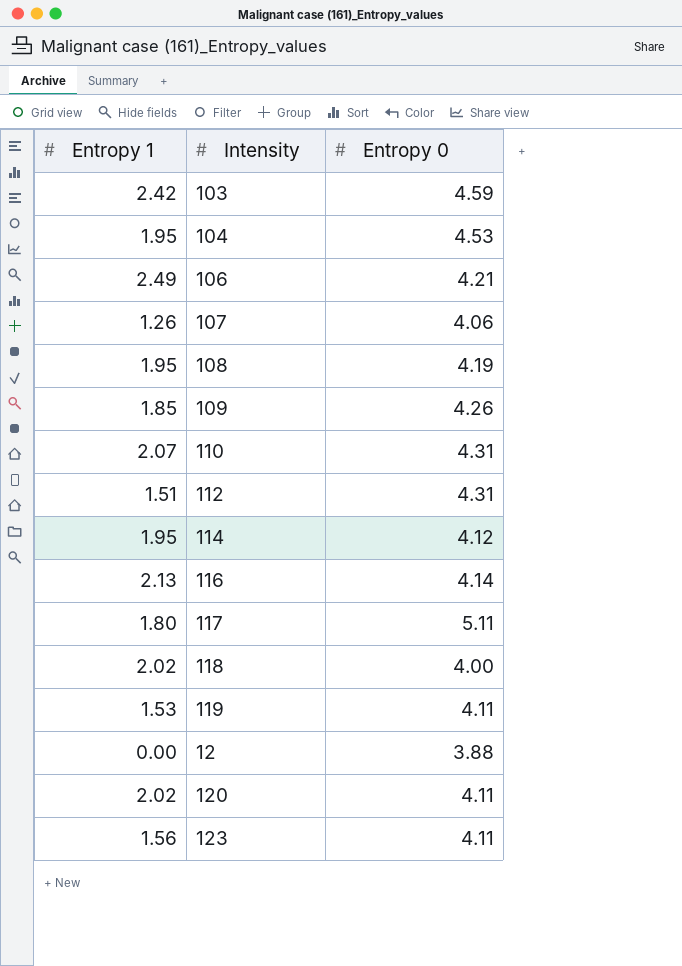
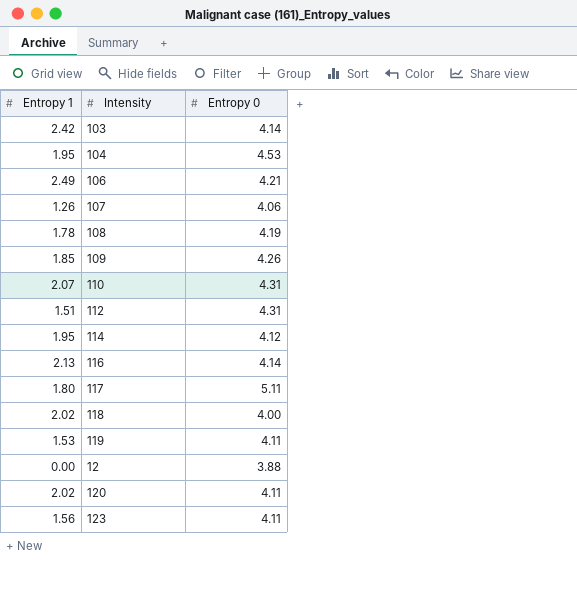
103 | Entropy 0: 4.59 -> 4.14
108 | Entropy 1: 1.95 -> 1.78

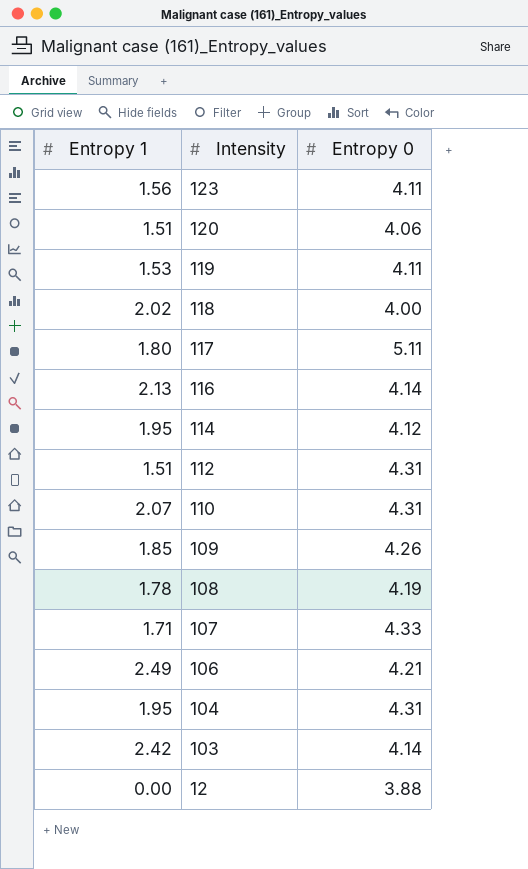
row order: none -> Intensity descending
120 | Entropy 1: 2.02 -> 1.51
120 | Entropy 0: 4.11 -> 4.06
107 | Entropy 1: 1.26 -> 1.71
107 | Entropy 0: 4.06 -> 4.33
104 | Entropy 0: 4.53 -> 4.31

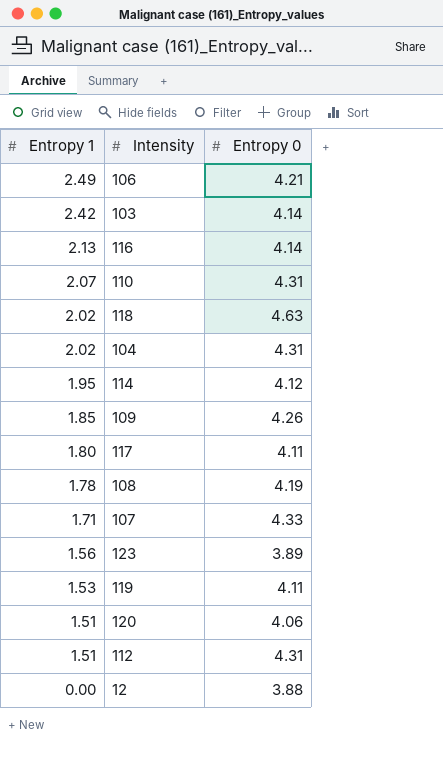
row order: Intensity descending -> Entropy 1 descending
118 | Entropy 0: 4.00 -> 4.63
104 | Entropy 1: 1.95 -> 2.02
117 | Entropy 0: 5.11 -> 4.11
123 | Entropy 0: 4.11 -> 3.89

